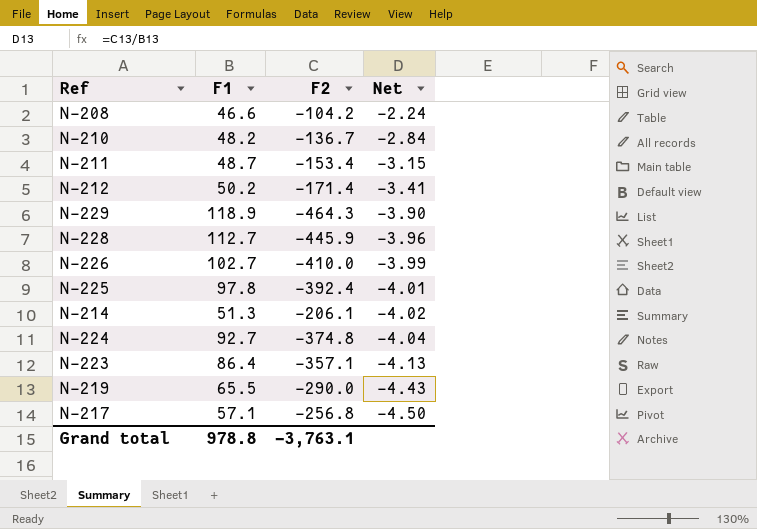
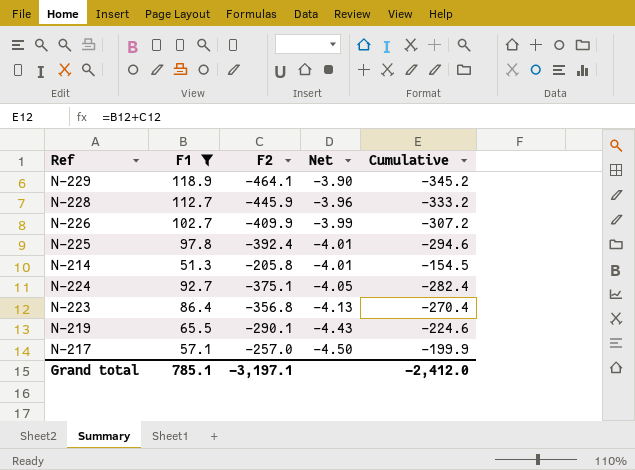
filter: none -> F1 >= 51.3
column Cumulative | formula: none -> [F1] + [F2]
N-229 | F2: -464.3 -> -464.1
N-226 | F2: -410.0 -> -409.9
N-214 | F2: -206.1 -> -205.8
N-214 | Net: -4.02 -> -4.01
N-224 | F2: -374.8 -> -375.1
N-224 | Net: -4.04 -> -4.05
N-223 | F2: -357.1 -> -356.8
N-219 | F2: -290.0 -> -290.1
N-217 | F2: -256.8 -> -257.0
Grand total | F1: 978.8 -> 785.1
Grand total | F2: -3,763.1 -> -3,197.1

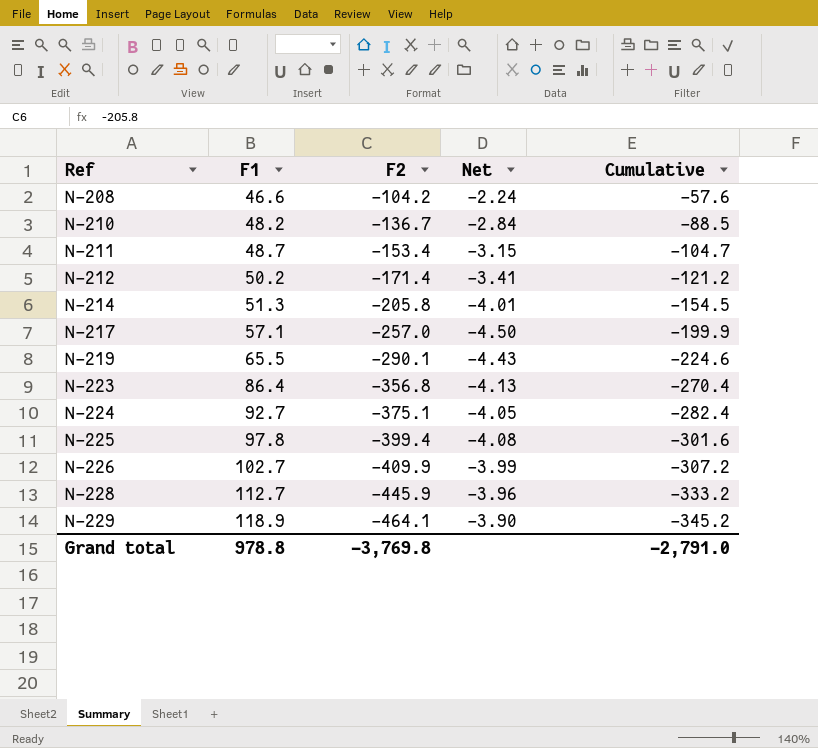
filter: F1 >= 51.3 -> none
row order: Net descending -> Ref ascending
N-225 | F2: -392.4 -> -399.4
N-225 | Net: -4.01 -> -4.08
N-225 | Cumulative: -294.6 -> -301.6
Grand total | F1: 785.1 -> 978.8
Grand total | F2: -3,197.1 -> -3,769.8
Grand total | Cumulative: -2,412.0 -> -2,791.0

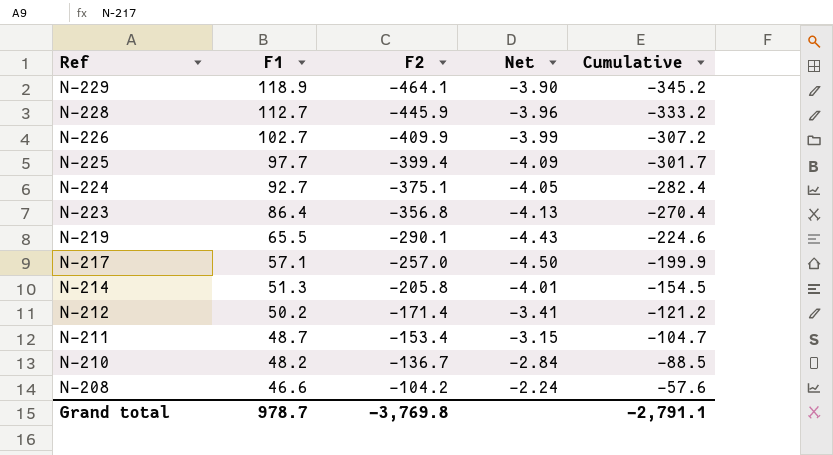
row order: Ref ascending -> Ref descending
N-225 | F1: 97.8 -> 97.7
N-225 | Net: -4.08 -> -4.09
N-225 | Cumulative: -301.6 -> -301.7
Grand total | F1: 978.8 -> 978.7
Grand total | Cumulative: -2,791.0 -> -2,791.1

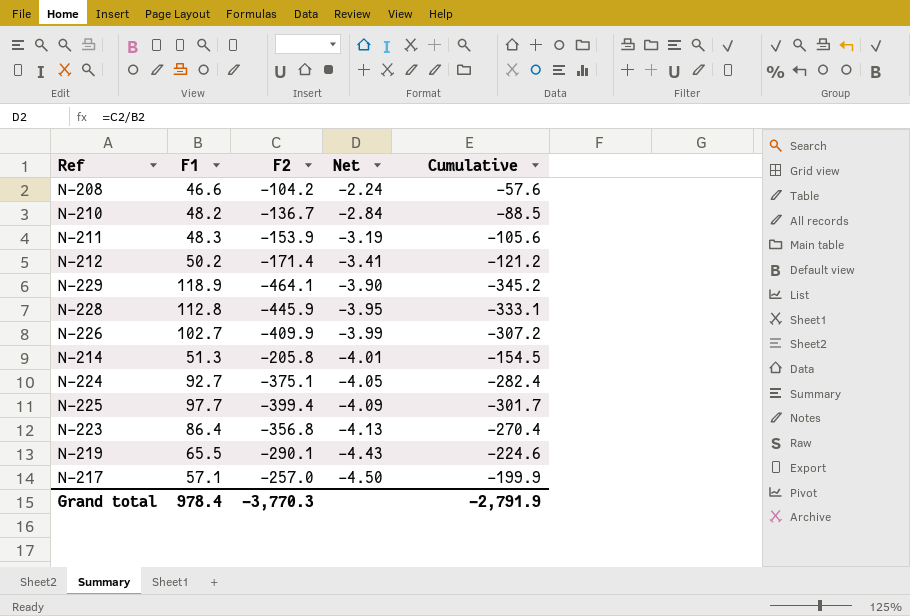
row order: Ref descending -> Net descending
N-211 | F1: 48.7 -> 48.3
N-211 | F2: -153.4 -> -153.9
N-211 | Net: -3.15 -> -3.19
N-211 | Cumulative: -104.7 -> -105.6
N-228 | F1: 112.7 -> 112.8
N-228 | Net: -3.96 -> -3.95
N-228 | Cumulative: -333.2 -> -333.1
Grand total | F1: 978.7 -> 978.4
Grand total | F2: -3,769.8 -> -3,770.3
Grand total | Cumulative: -2,791.1 -> -2,791.9

